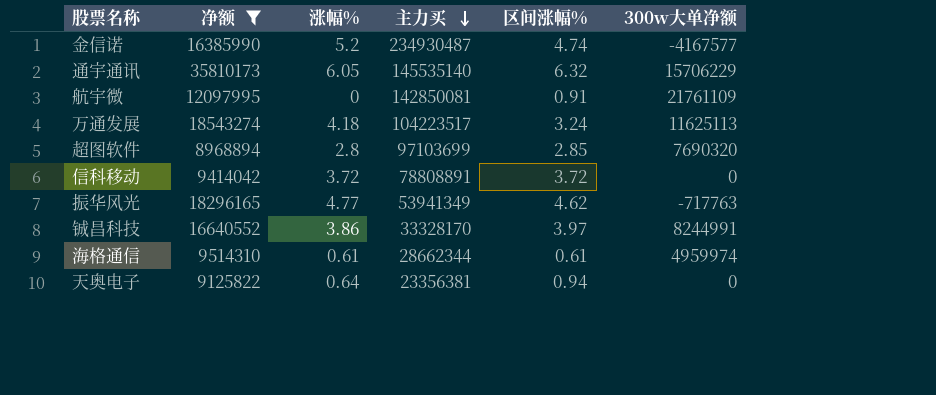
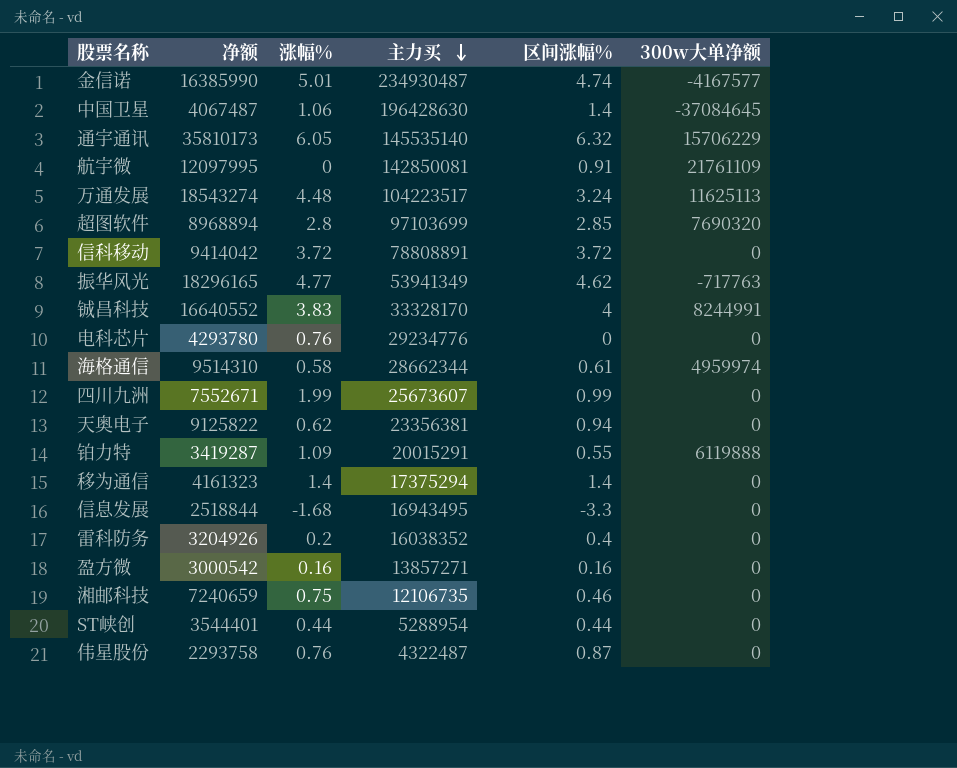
filter: 净额 >= 8968894 -> none
金信诺 | 涨幅%: 5.2 -> 5.01
万通发展 | 涨幅%: 4.18 -> 4.48
铖昌科技 | 涨幅%: 3.86 -> 3.83
铖昌科技 | 区间涨幅%: 3.97 -> 4
海格通信 | 涨幅%: 0.61 -> 0.58
天奥电子 | 涨幅%: 0.64 -> 0.62

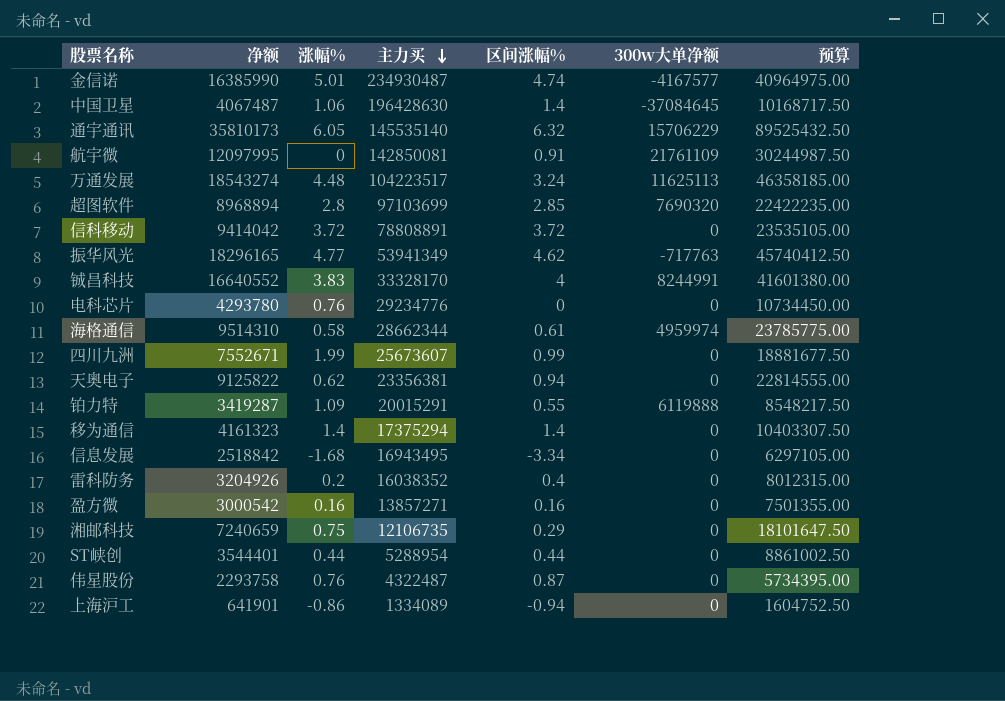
column 预算 | formula: none -> [净额] * 2.5
信息发展 | 净额: 2518844 -> 2518842
信息发展 | 区间涨幅%: -3.3 -> -3.34
湘邮科技 | 区间涨幅%: 0.46 -> 0.29
row 上海沪工: none -> 641901 | -0.86 | 1334089 | -0.94 | 0 | 1604752.50

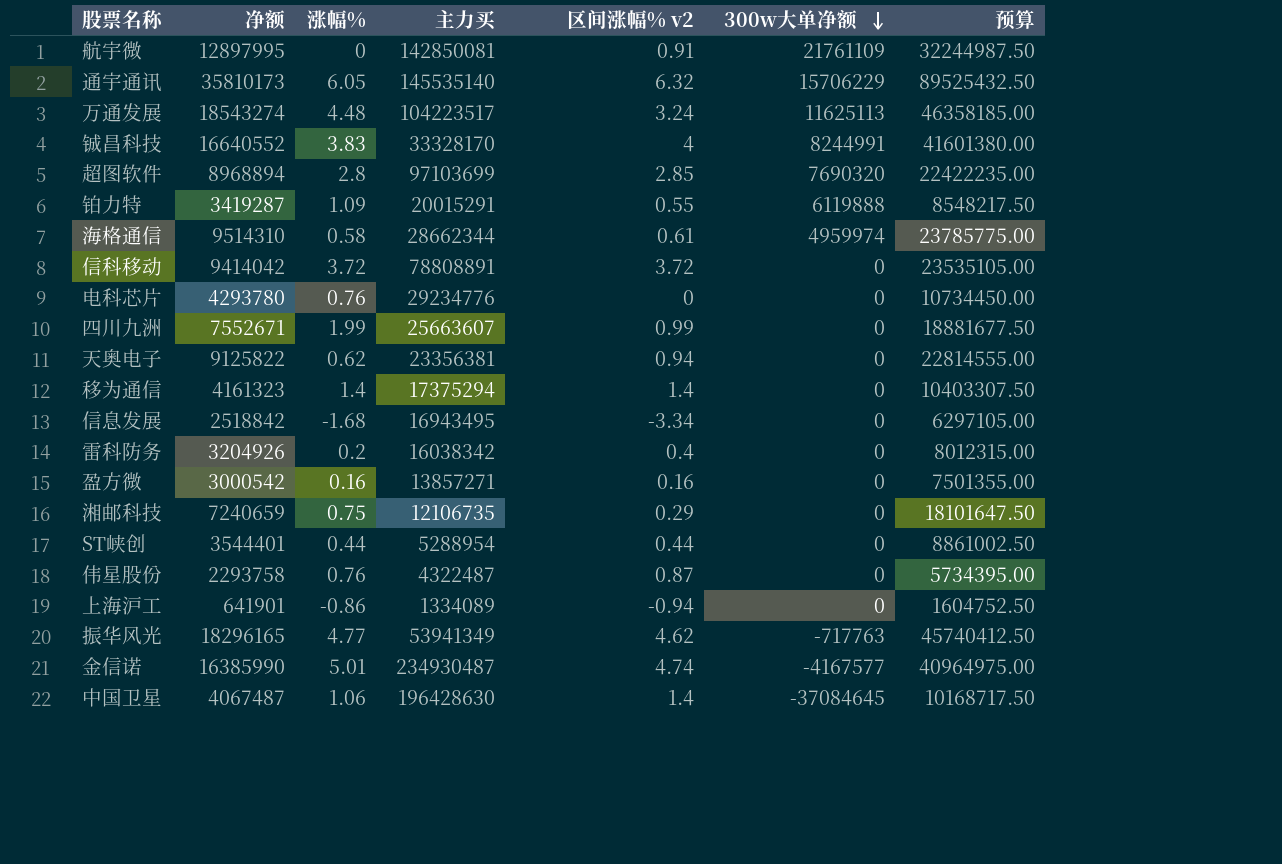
row order: 主力买 descending -> 300w大单净额 descending
column name: 区间涨幅% -> 区间涨幅% v2
航宇微 | 净额: 12097995 -> 12897995
航宇微 | 预算: 30244987.50 -> 32244987.50
四川九洲 | 主力买: 25673607 -> 25663607
雷科防务 | 主力买: 16038352 -> 16038342

